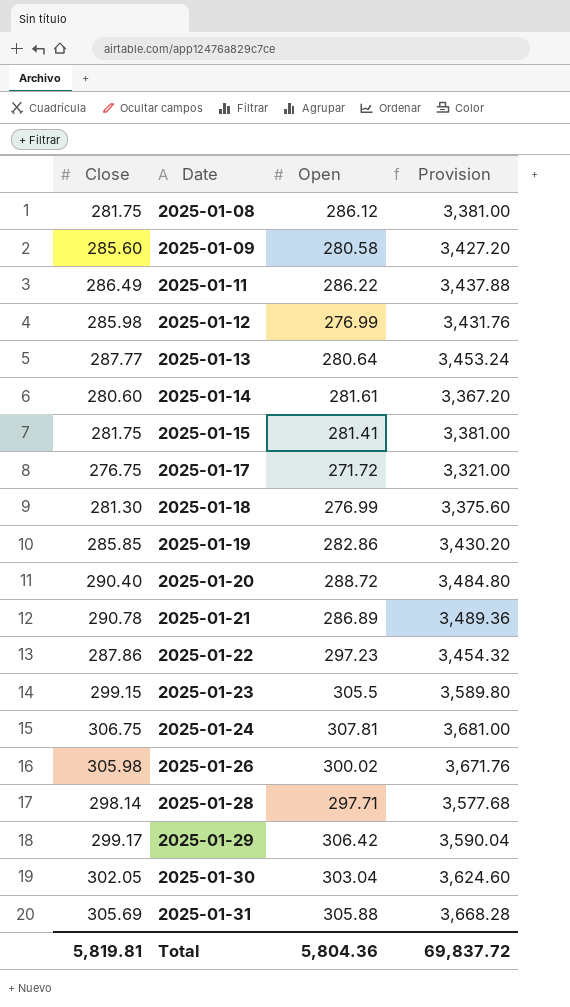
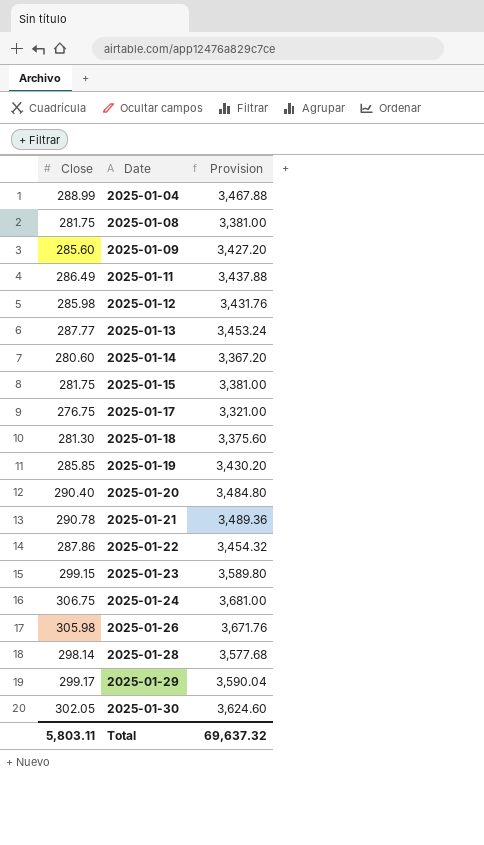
column Open | position: 3 -> none
row 2025-01-31: 305.69 | 305.88 | 3,668.28 -> none
row 2025-01-04: none -> 288.99 | 3,467.88
Total | Close: 5,819.81 -> 5,803.11
Total | Provision: 69,837.72 -> 69,637.32

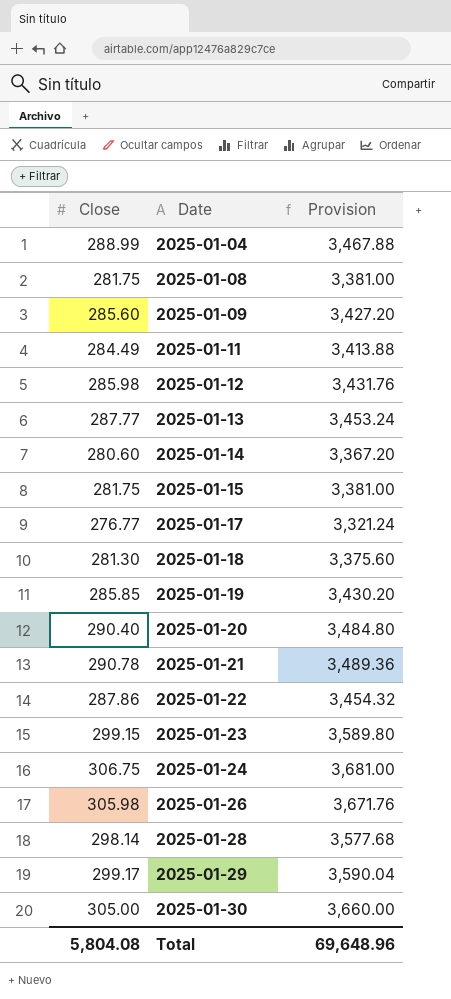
2025-01-11 | Close: 286.49 -> 284.49
2025-01-11 | Provision: 3,437.88 -> 3,413.88
2025-01-17 | Close: 276.75 -> 276.77
2025-01-17 | Provision: 3,321.00 -> 3,321.24
2025-01-30 | Close: 302.05 -> 305.00
2025-01-30 | Provision: 3,624.60 -> 3,660.00
Total | Close: 5,803.11 -> 5,804.08
Total | Provision: 69,637.32 -> 69,648.96

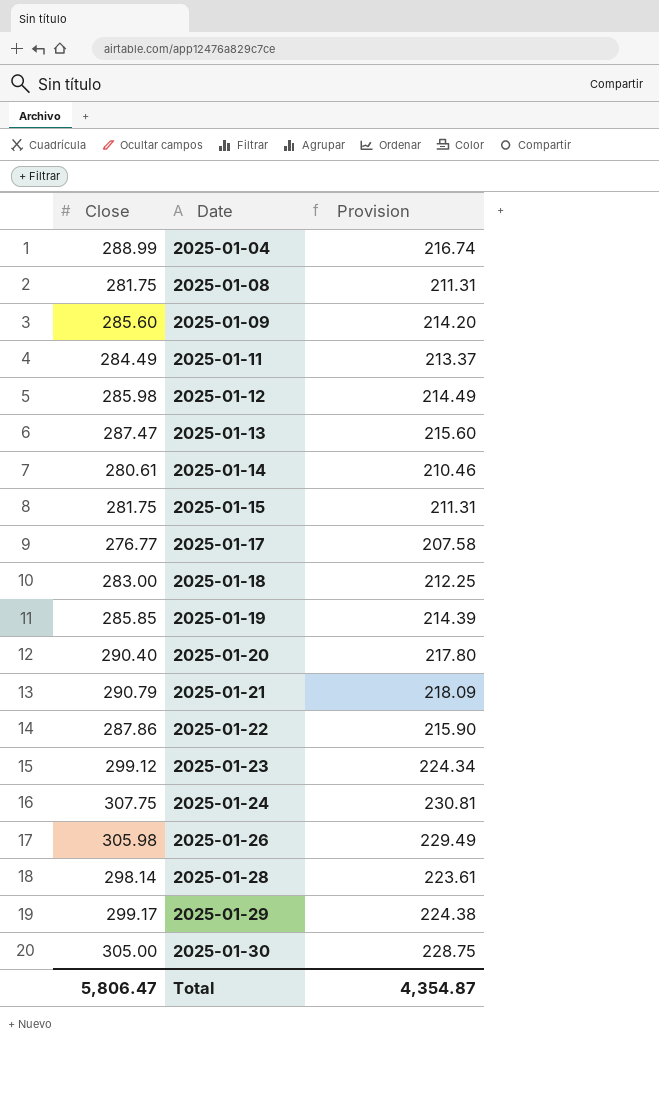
column Provision | formula: [Close] * 12 -> [Close] * 0.75
2025-01-13 | Close: 287.77 -> 287.47
2025-01-14 | Close: 280.60 -> 280.61
2025-01-18 | Close: 281.30 -> 283.00
2025-01-21 | Close: 290.78 -> 290.79
2025-01-23 | Close: 299.15 -> 299.12
2025-01-24 | Close: 306.75 -> 307.75
Total | Close: 5,804.08 -> 5,806.47
Total | Provision: 69,648.96 -> 4,354.87

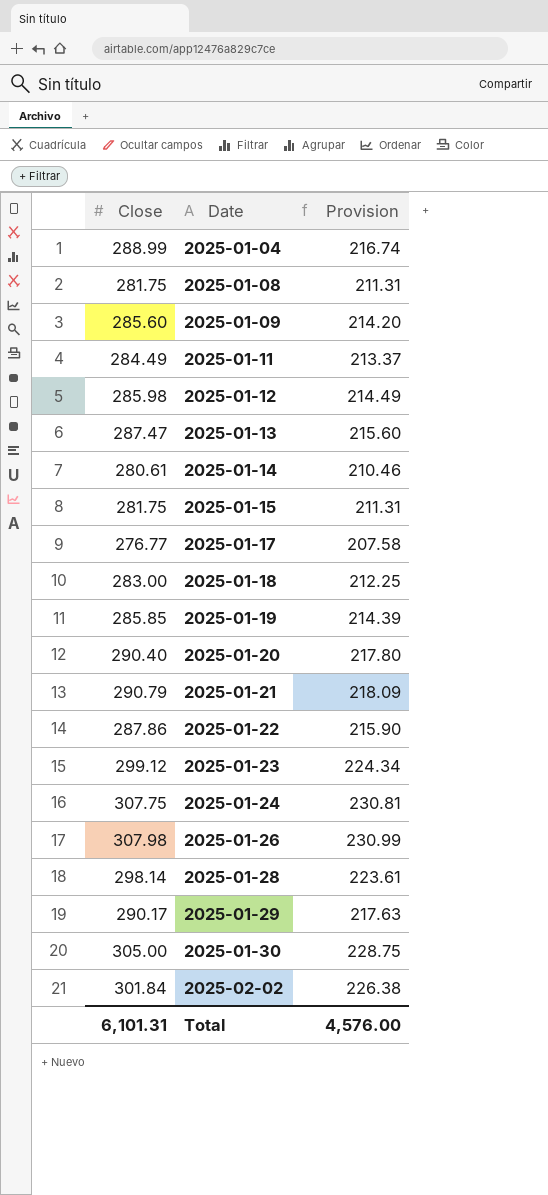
2025-01-26 | Close: 305.98 -> 307.98
2025-01-26 | Provision: 229.49 -> 230.99
2025-01-29 | Close: 299.17 -> 290.17
2025-01-29 | Provision: 224.38 -> 217.63
row 2025-02-02: none -> 301.84 | 226.38
Total | Close: 5,806.47 -> 6,101.31
Total | Provision: 4,354.87 -> 4,576.00

